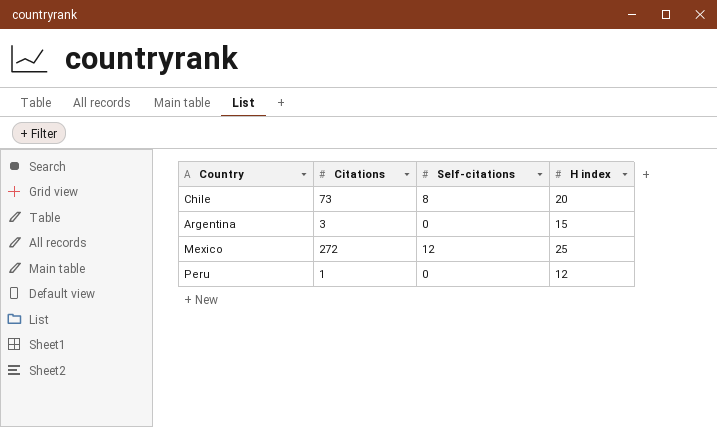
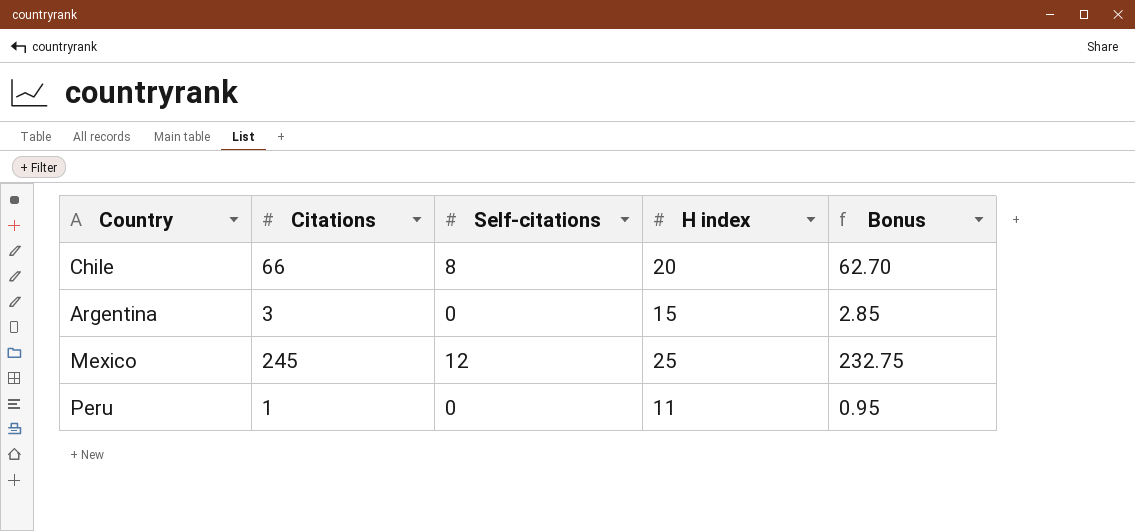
column Bonus | formula: none -> [Citations] * 0.95
Chile | Citations: 73 -> 66
Mexico | Citations: 272 -> 245
Peru | H index: 12 -> 11

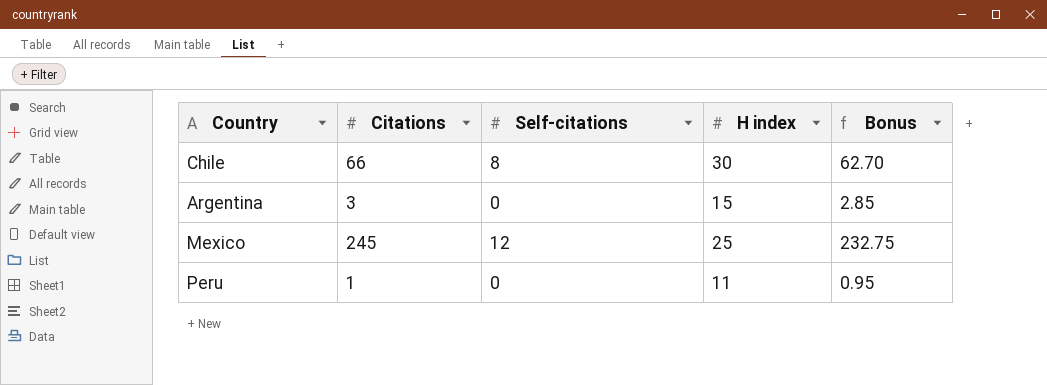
Chile | H index: 20 -> 30

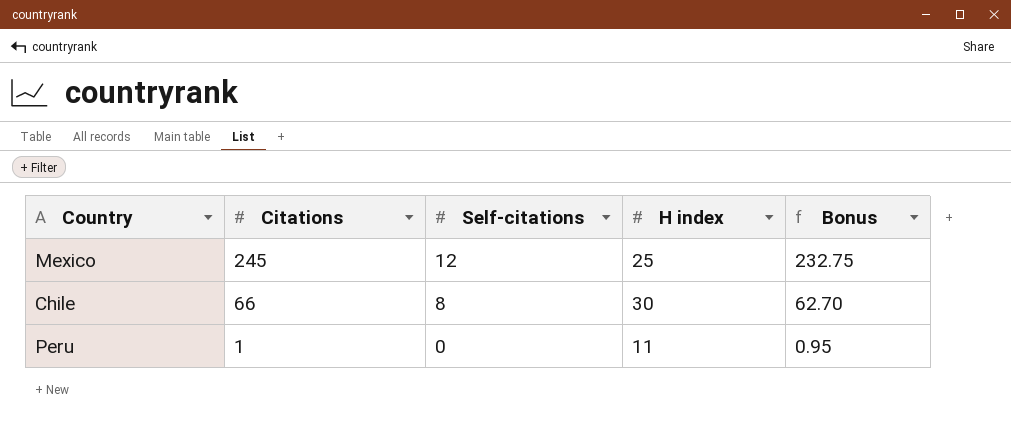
row order: none -> Citations descending
row Argentina: 3 | 0 | 15 | 2.85 -> none

